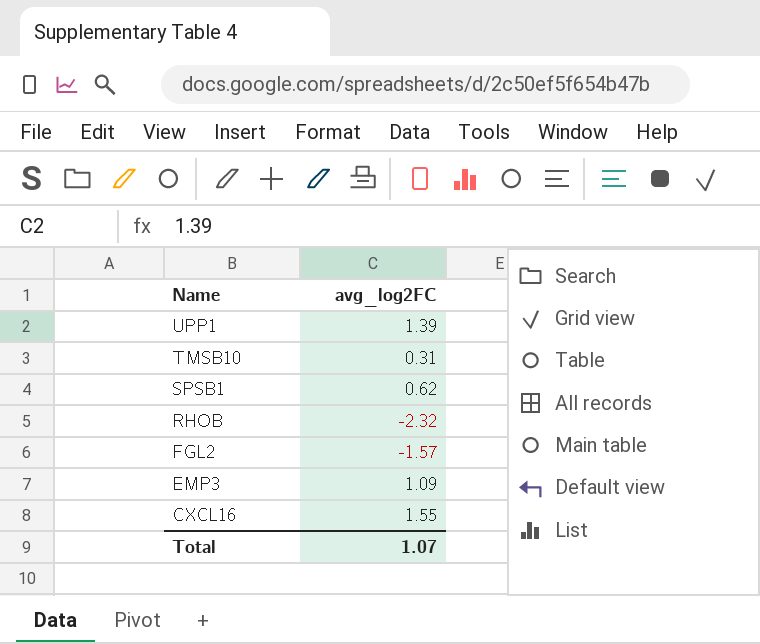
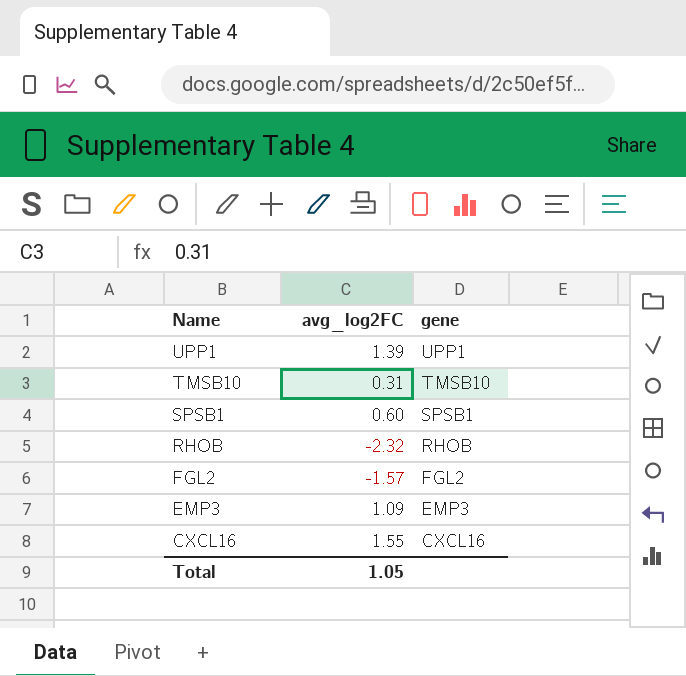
column gene | position: none -> 3
SPSB1 | avg_log2FC: 0.62 -> 0.60
Total | avg_log2FC: 1.07 -> 1.05

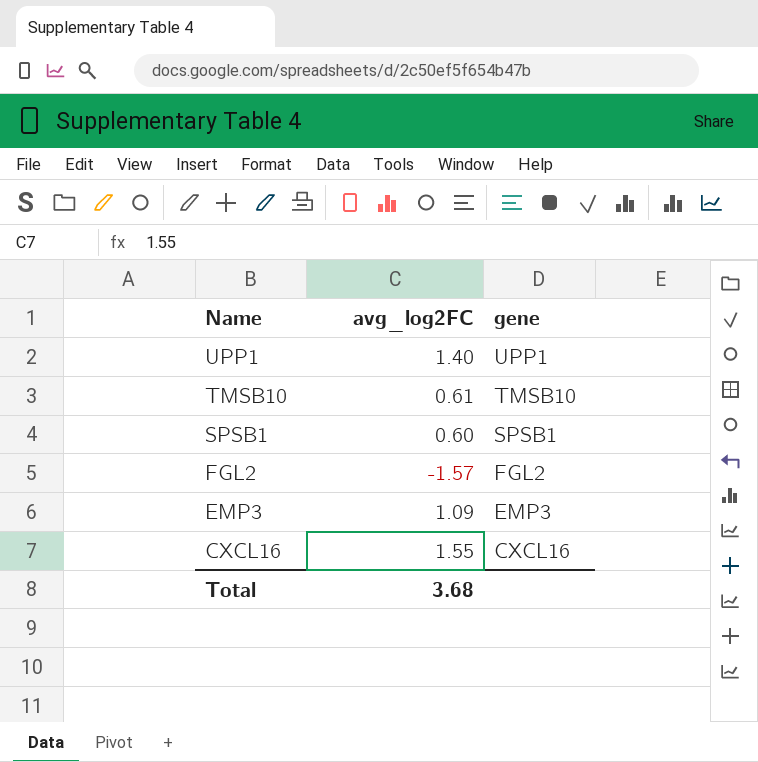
row RHOB: -2.32 | RHOB -> none
UPP1 | avg_log2FC: 1.39 -> 1.40
TMSB10 | avg_log2FC: 0.31 -> 0.61
Total | avg_log2FC: 1.05 -> 3.68

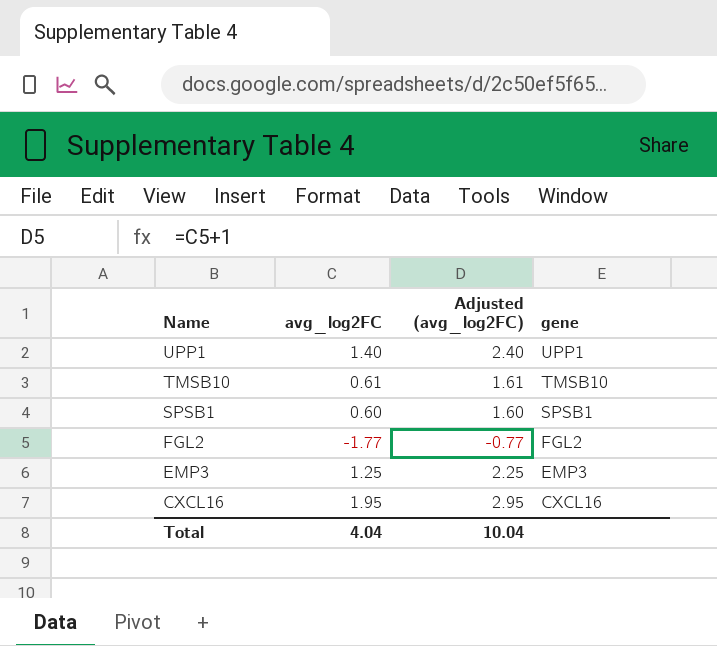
column Adjusted (avg_log2FC) | formula: none -> [avg_log2FC] + 1
FGL2 | avg_log2FC: -1.57 -> -1.77
EMP3 | avg_log2FC: 1.09 -> 1.25
CXCL16 | avg_log2FC: 1.55 -> 1.95
Total | avg_log2FC: 3.68 -> 4.04

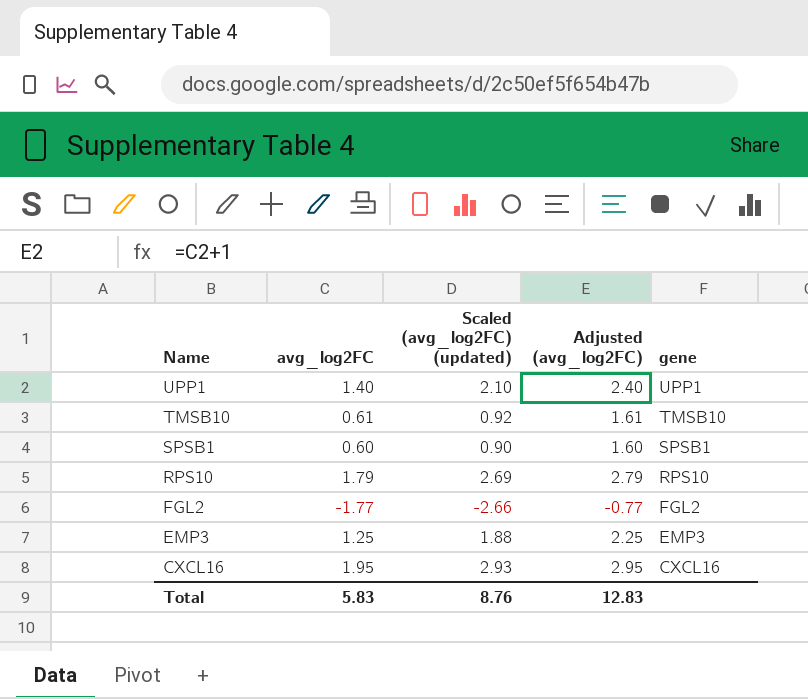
column Scaled (avg_log2FC) (updated) | formula: none -> [avg_log2FC] * 1.5
row RPS10: none -> 1.79 | 2.69 | 2.79 | RPS10
Total | avg_log2FC: 4.04 -> 5.83
Total | Adjusted (avg_log2FC): 10.04 -> 12.83

